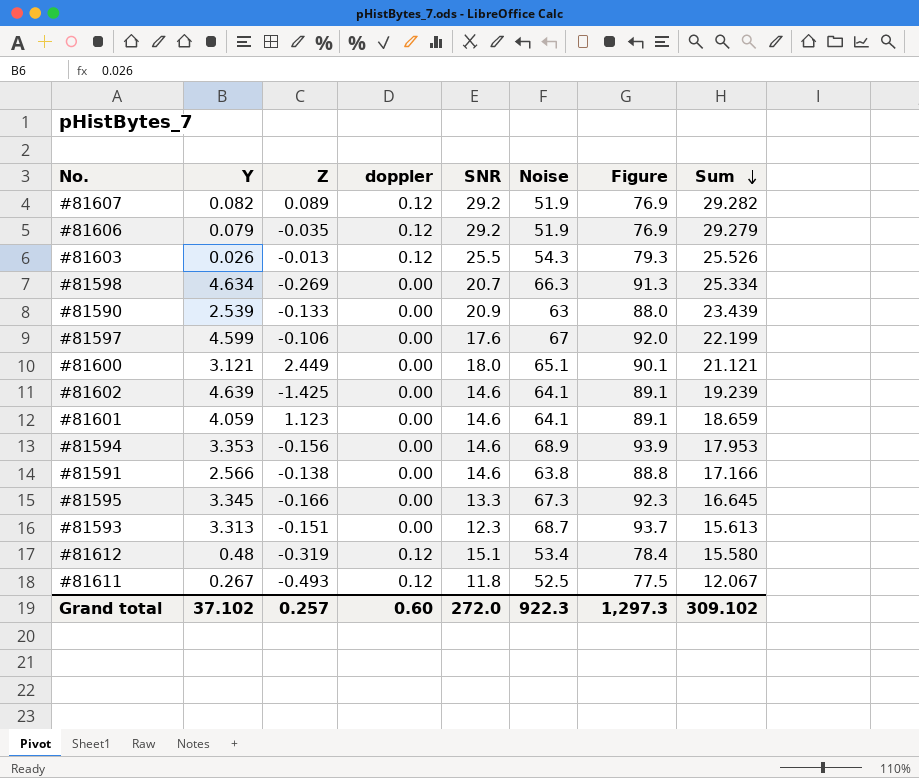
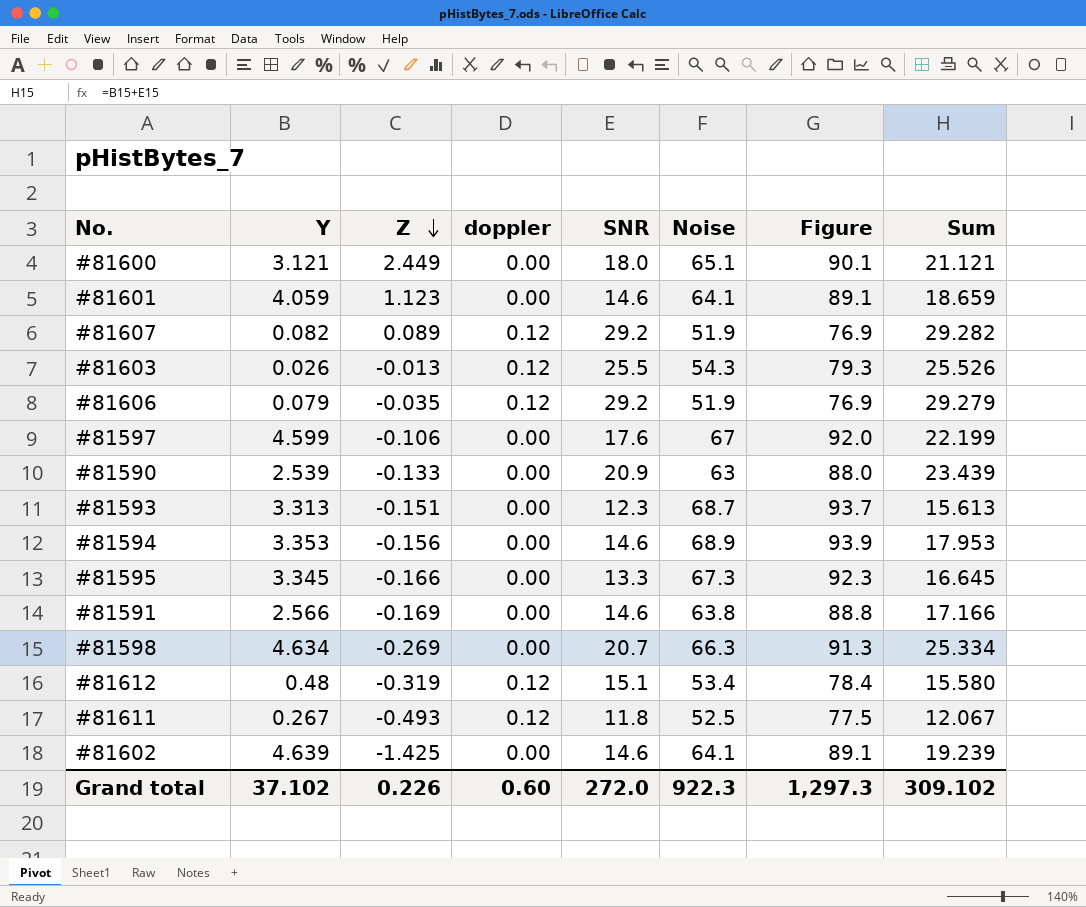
row order: Sum descending -> Z descending
#81591 | Z: -0.138 -> -0.169
Grand total | Z: 0.257 -> 0.226

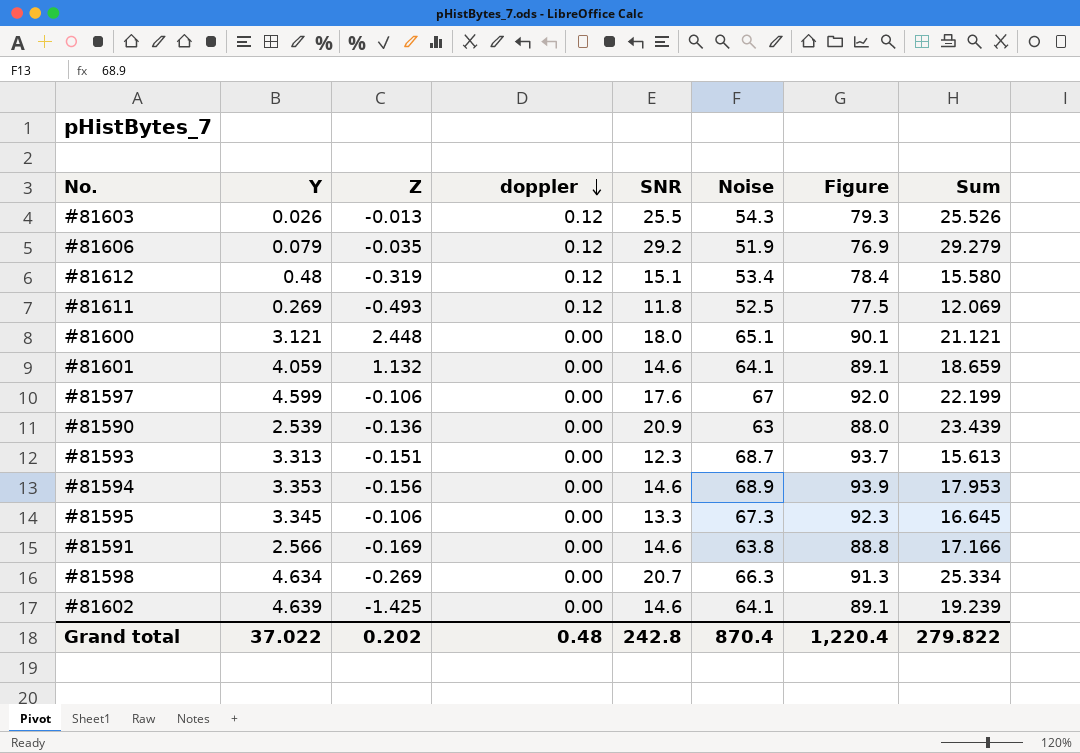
row order: Z descending -> doppler descending
row #81607: 0.082 | 0.089 | 0.12 | 29.2 | 51.9 | 76.9 | 29.282 -> none
#81611 | Y: 0.267 -> 0.269
#81611 | Sum: 12.067 -> 12.069
#81600 | Z: 2.449 -> 2.448
#81601 | Z: 1.123 -> 1.132
#81590 | Z: -0.133 -> -0.136
#81595 | Z: -0.166 -> -0.106
Grand total | Y: 37.102 -> 37.022
Grand total | Z: 0.226 -> 0.202
Grand total | doppler: 0.60 -> 0.48
Grand total | SNR: 272.0 -> 242.8
Grand total | Noise: 922.3 -> 870.4
Grand total | Figure: 1,297.3 -> 1,220.4
Grand total | Sum: 309.102 -> 279.822

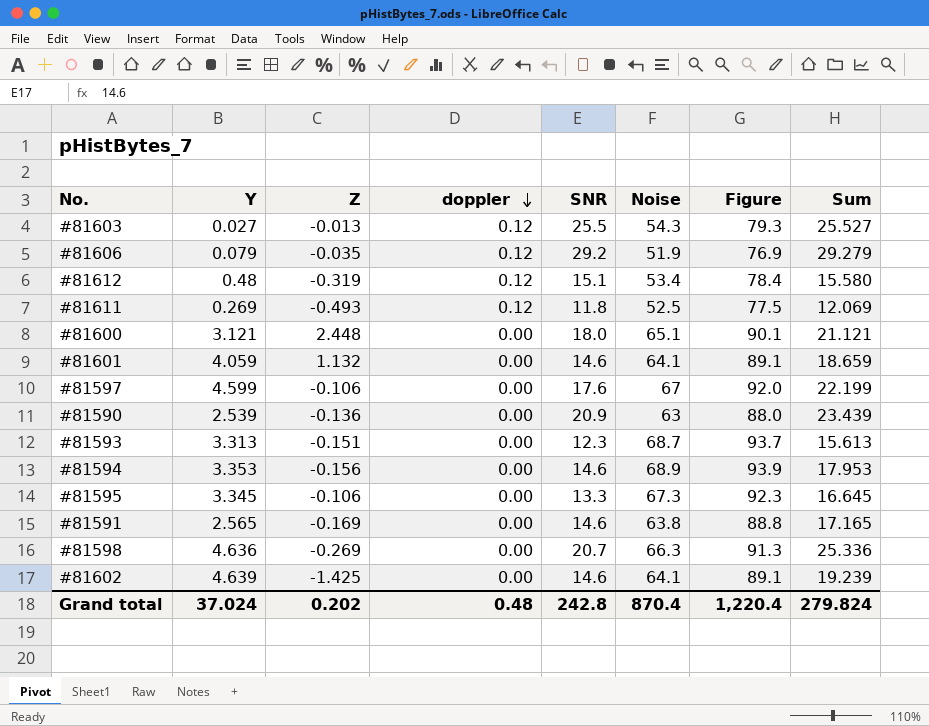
#81603 | Y: 0.026 -> 0.027
#81603 | Sum: 25.526 -> 25.527
#81591 | Y: 2.566 -> 2.565
#81591 | Sum: 17.166 -> 17.165
#81598 | Y: 4.634 -> 4.636
#81598 | Sum: 25.334 -> 25.336
Grand total | Y: 37.022 -> 37.024
Grand total | Sum: 279.822 -> 279.824

